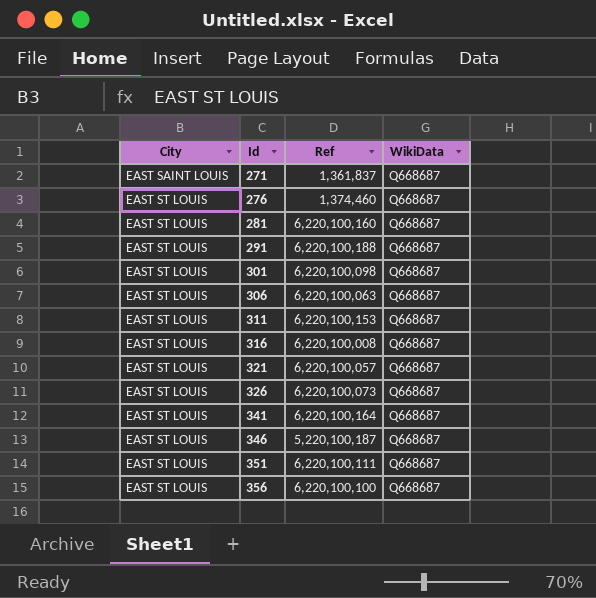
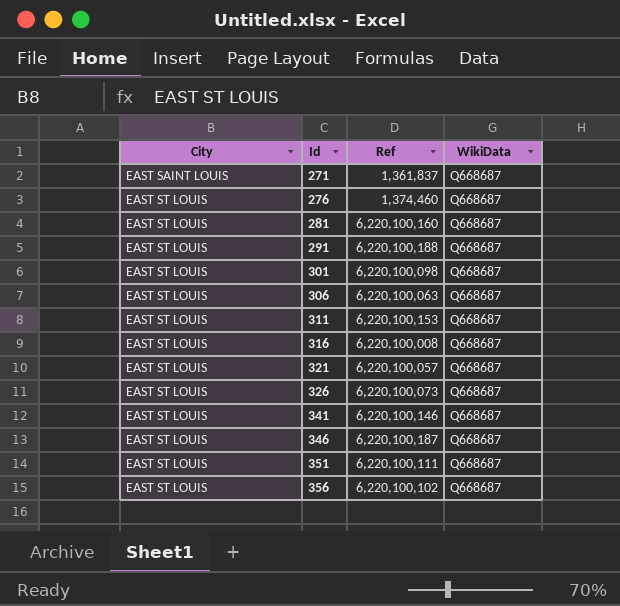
341 | Ref: 6,220,100,164 -> 6,220,100,146
346 | Ref: 5,220,100,187 -> 6,220,100,187
356 | Ref: 6,220,100,100 -> 6,220,100,102

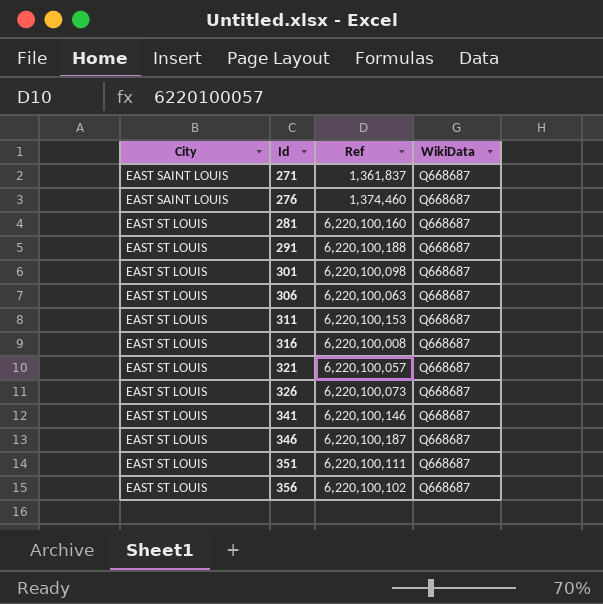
276 | City: EAST ST LOUIS -> EAST SAINT LOUIS

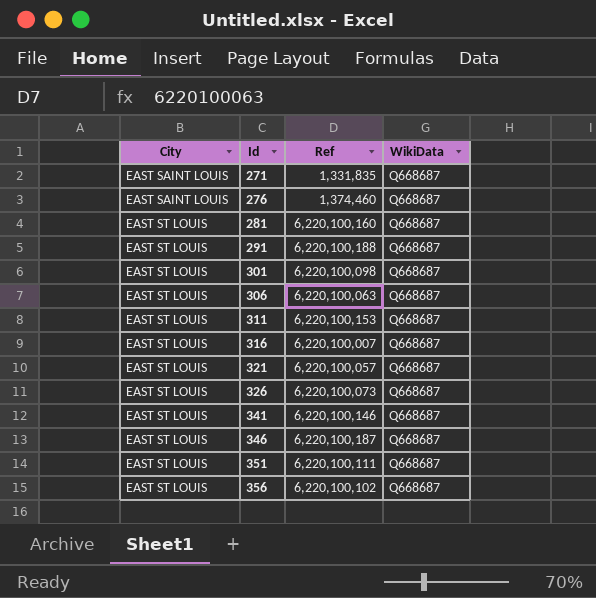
271 | Ref: 1,361,837 -> 1,331,835
316 | Ref: 6,220,100,008 -> 6,220,100,007

